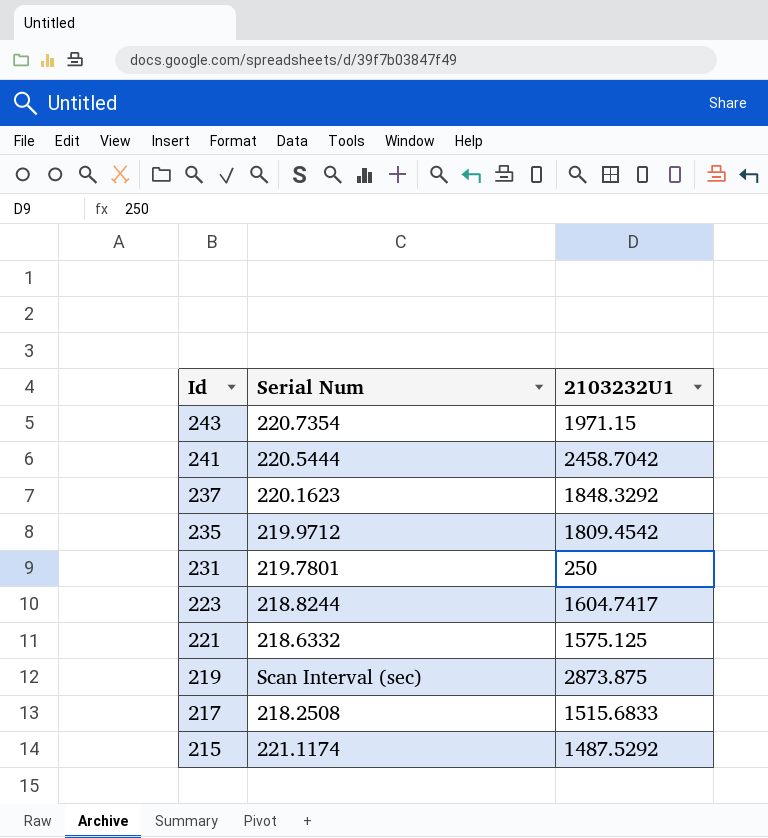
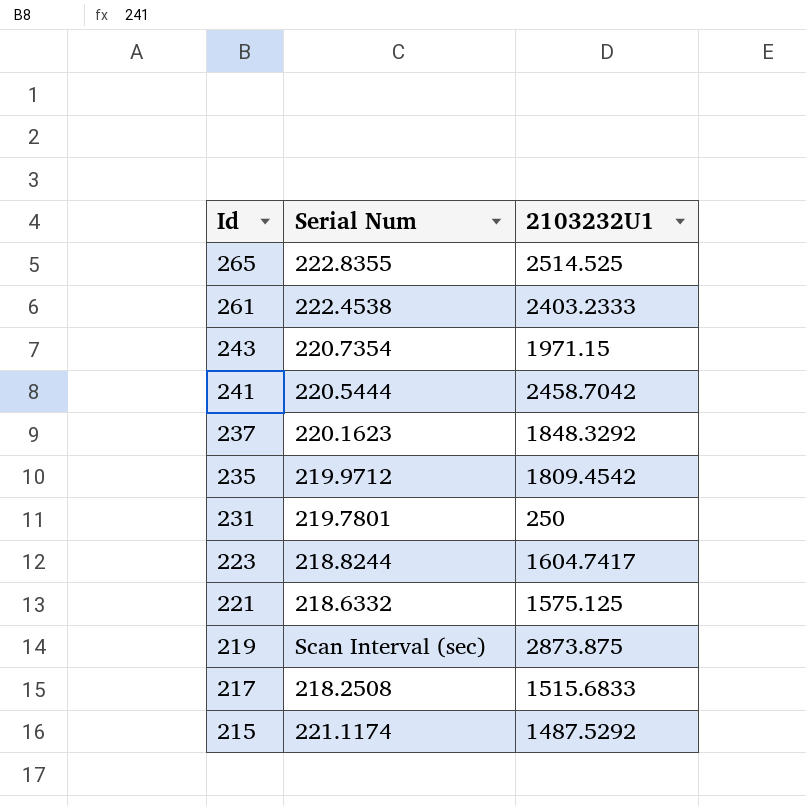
row 265: none -> 222.8355 | 2514.525
row 261: none -> 222.4538 | 2403.2333

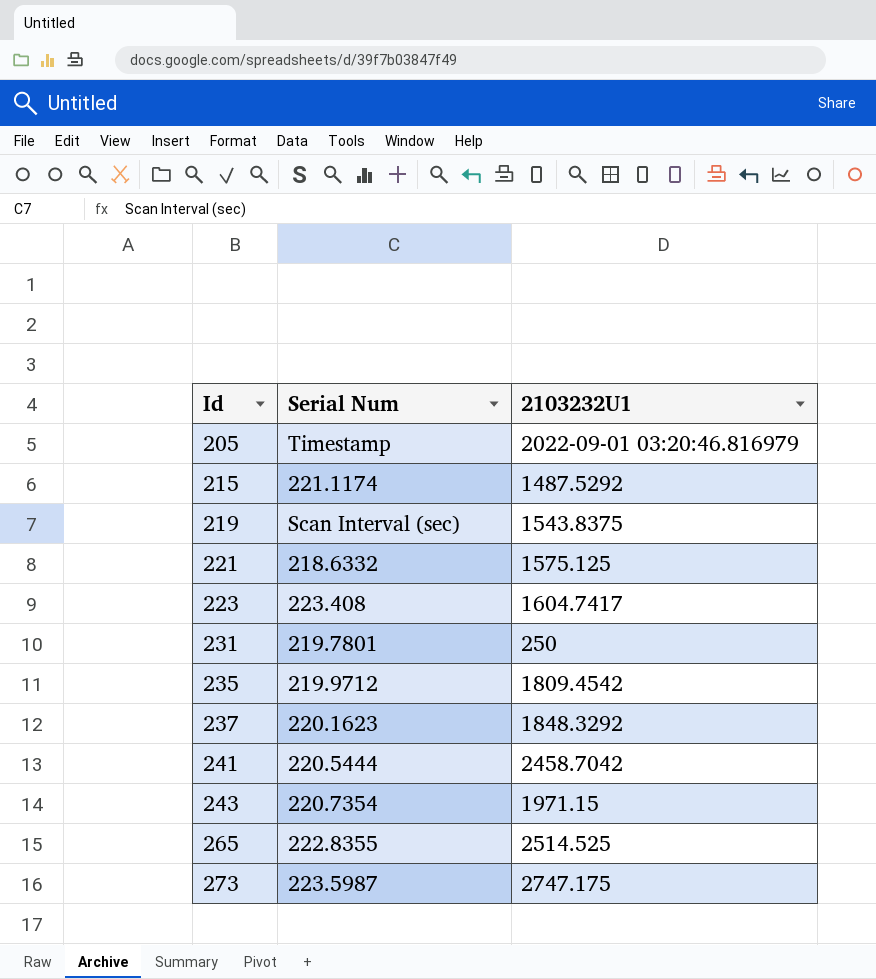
row order: Id descending -> Id ascending
row 261: 222.4538 | 2403.2333 -> none
row 217: 218.2508 | 1515.6833 -> none
row 205: none -> Timestamp | 2022-09-01 03:20:46.816979
219 | 2103232U1: 2873.875 -> 1543.8375
223 | Serial Num: 218.8244 -> 223.408
row 273: none -> 223.5987 | 2747.175

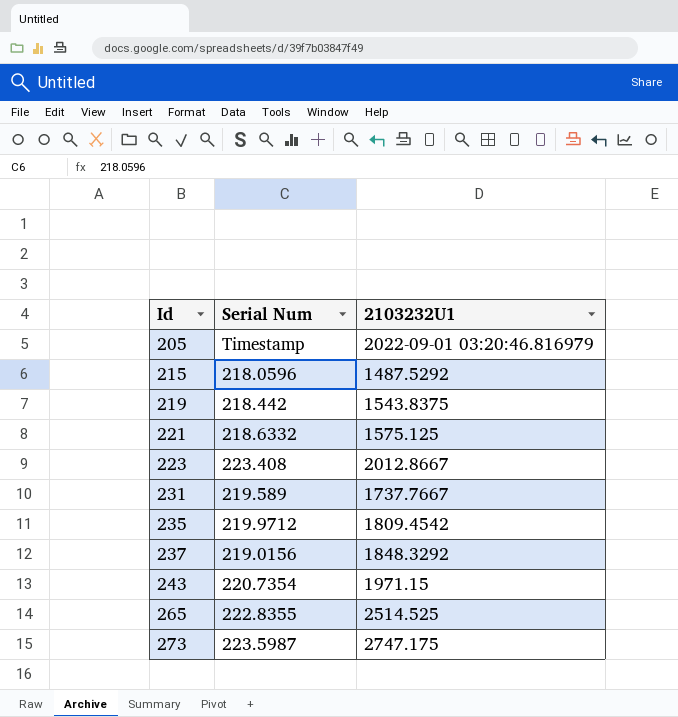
row 241: 220.5444 | 2458.7042 -> none
215 | Serial Num: 221.1174 -> 218.0596
219 | Serial Num: Scan Interval (sec) -> 218.442
223 | 2103232U1: 1604.7417 -> 2012.8667
231 | Serial Num: 219.7801 -> 219.589
231 | 2103232U1: 250 -> 1737.7667
237 | Serial Num: 220.1623 -> 219.0156

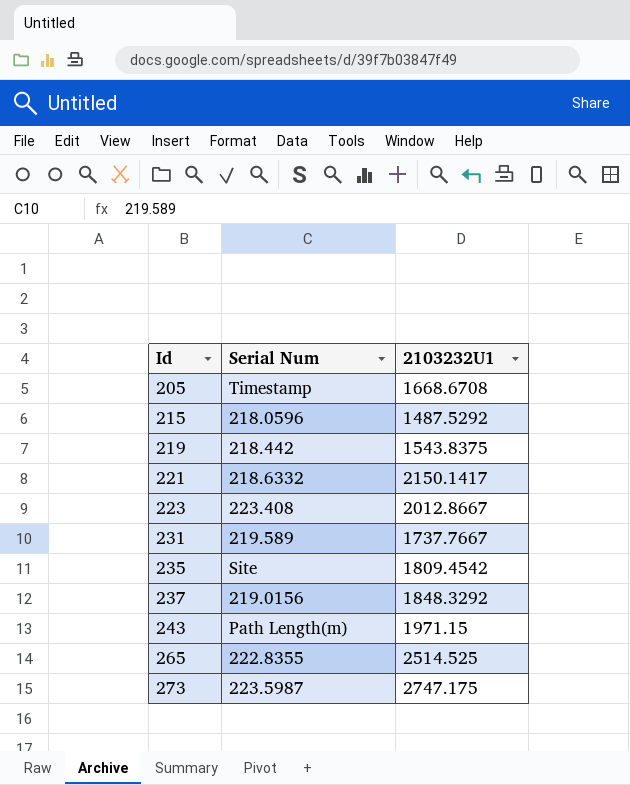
205 | 2103232U1: 2022-09-01 03:20:46.816979 -> 1668.6708
221 | 2103232U1: 1575.125 -> 2150.1417
235 | Serial Num: 219.9712 -> Site
243 | Serial Num: 220.7354 -> Path Length(m)

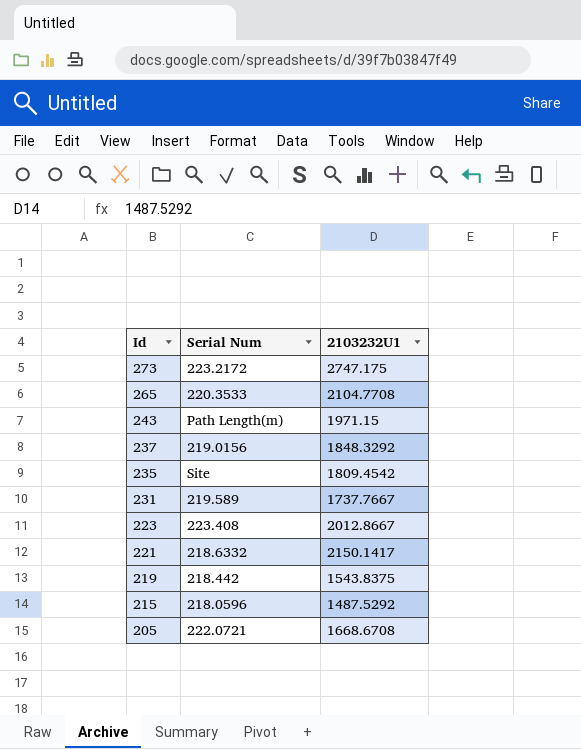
row order: Id ascending -> Id descending
273 | Serial Num: 223.5987 -> 223.2172
265 | Serial Num: 222.8355 -> 220.3533
265 | 2103232U1: 2514.525 -> 2104.7708
205 | Serial Num: Timestamp -> 222.0721

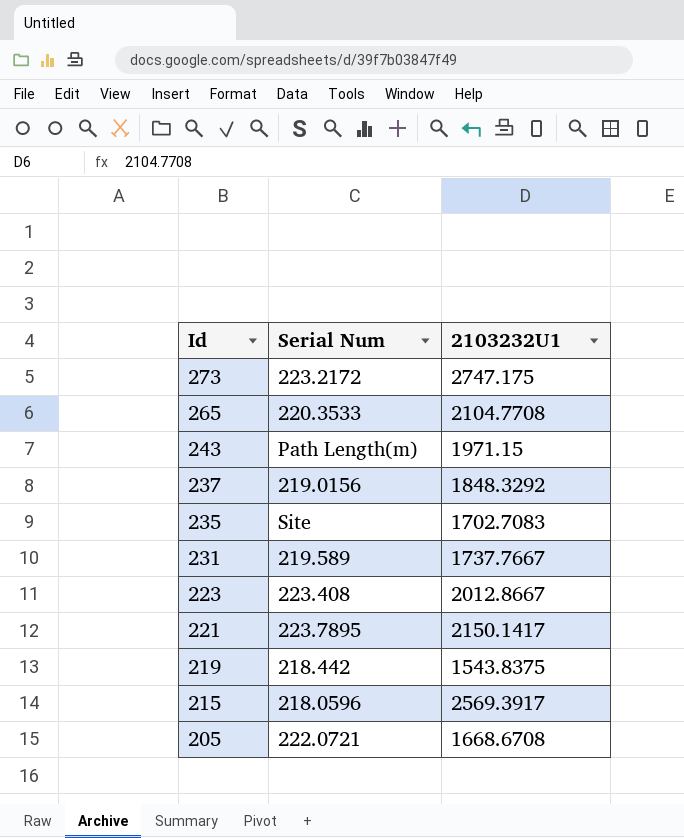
235 | 2103232U1: 1809.4542 -> 1702.7083
221 | Serial Num: 218.6332 -> 223.7895
215 | 2103232U1: 1487.5292 -> 2569.3917

